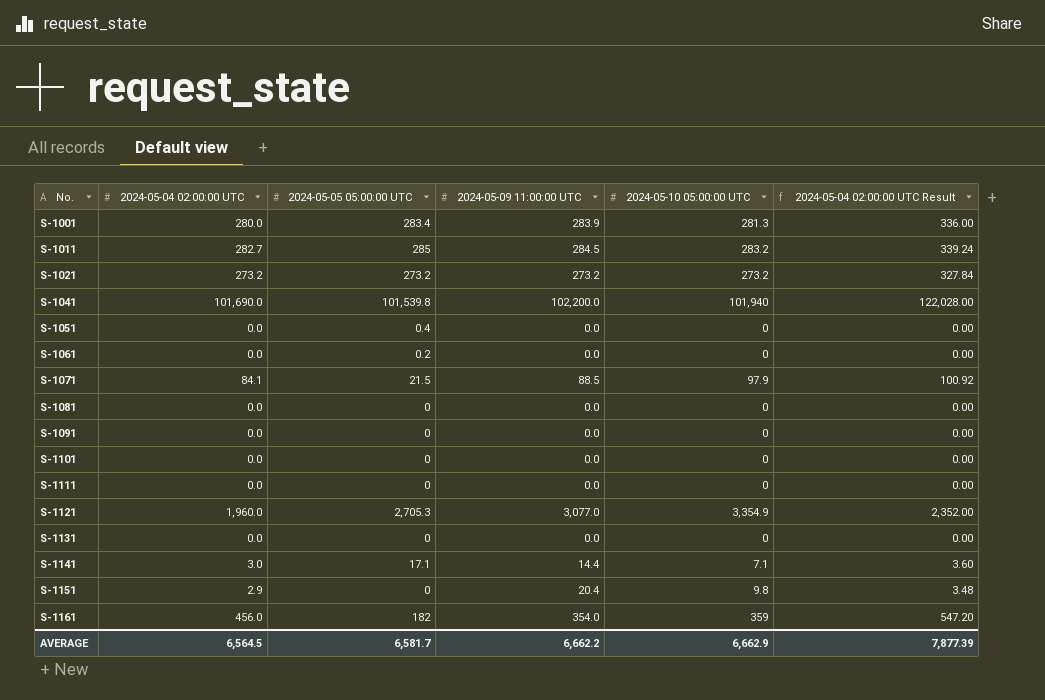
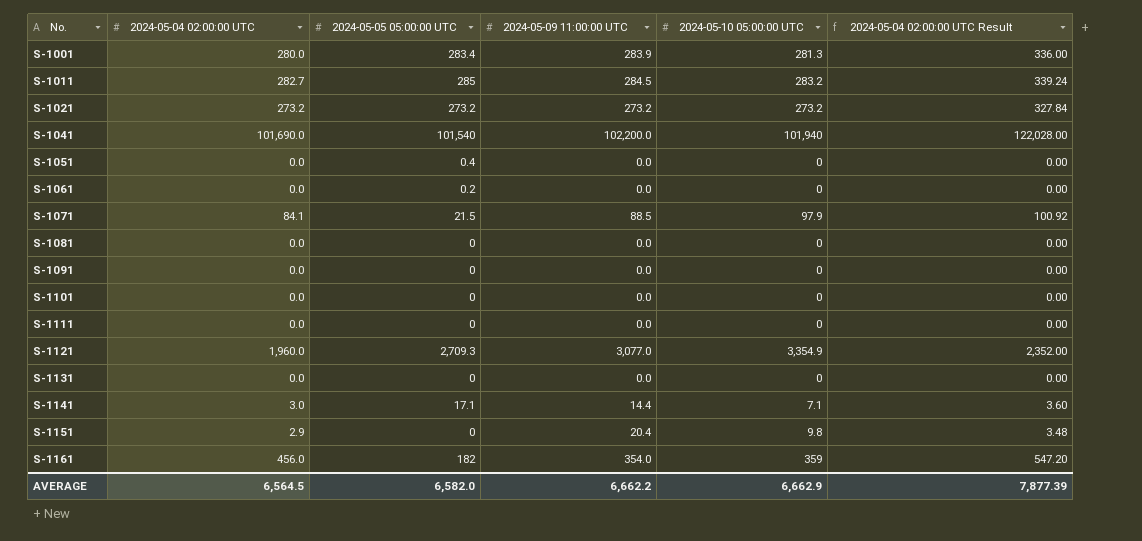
S-1041 | 2024-05-05 05:00:00 UTC: 101,539.8 -> 101,540
S-1121 | 2024-05-05 05:00:00 UTC: 2,705.3 -> 2,709.3
AVERAGE | 2024-05-05 05:00:00 UTC: 6,581.7 -> 6,582.0

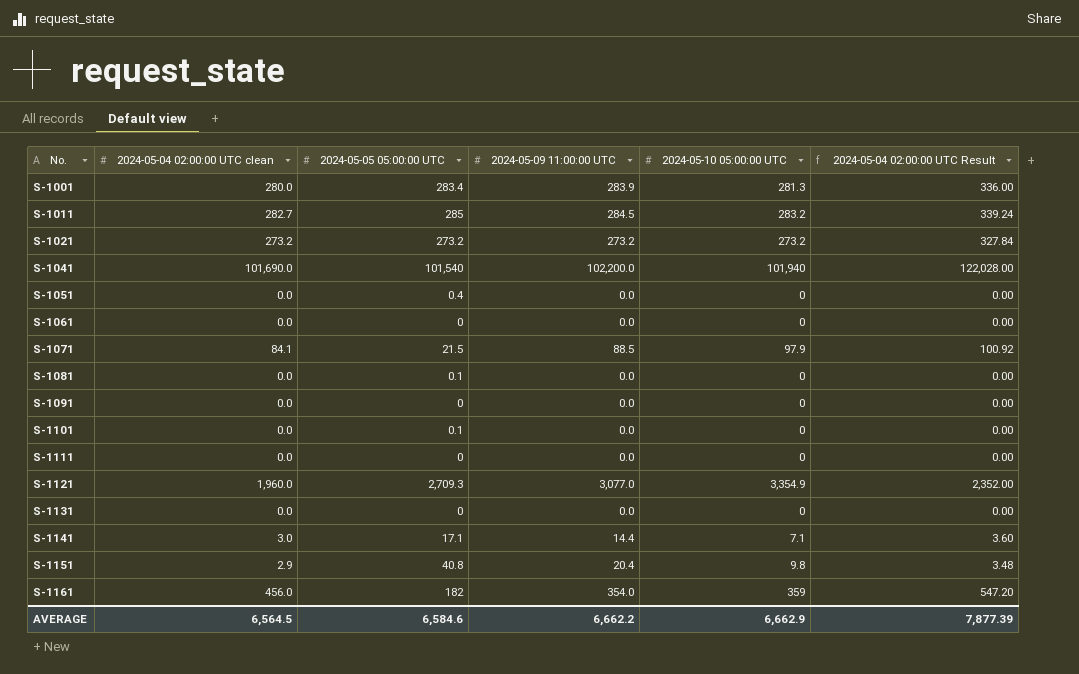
column name: 2024-05-04 02:00:00 UTC -> 2024-05-04 02:00:00 UTC clean
S-1061 | 2024-05-05 05:00:00 UTC: 0.2 -> 0
S-1081 | 2024-05-05 05:00:00 UTC: 0 -> 0.1
S-1101 | 2024-05-05 05:00:00 UTC: 0 -> 0.1
S-1151 | 2024-05-05 05:00:00 UTC: 0 -> 40.8
AVERAGE | 2024-05-05 05:00:00 UTC: 6,582.0 -> 6,584.6

